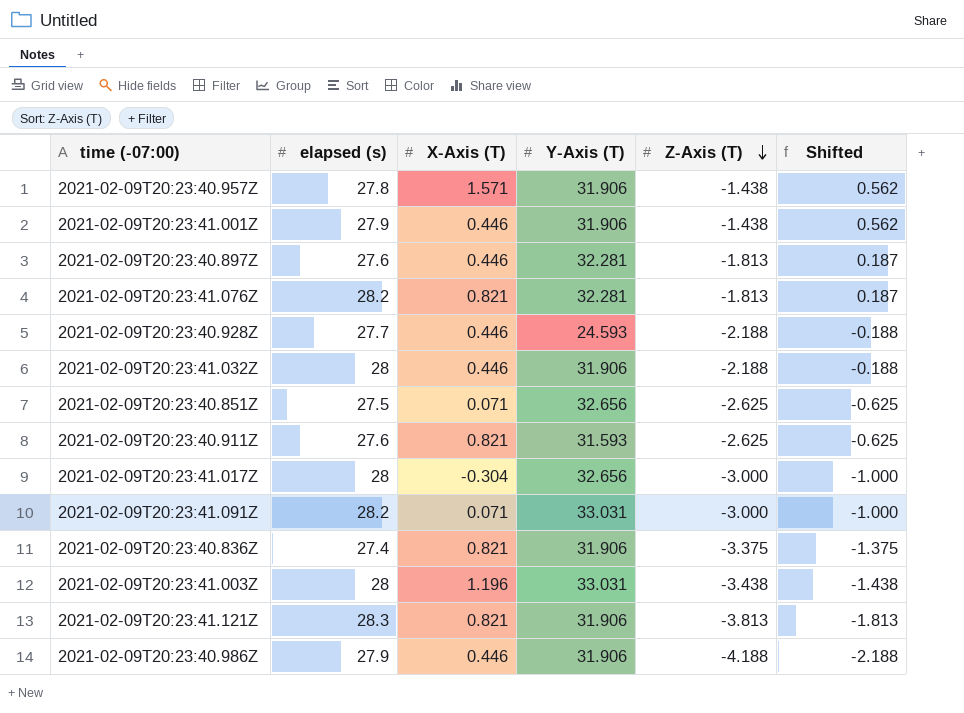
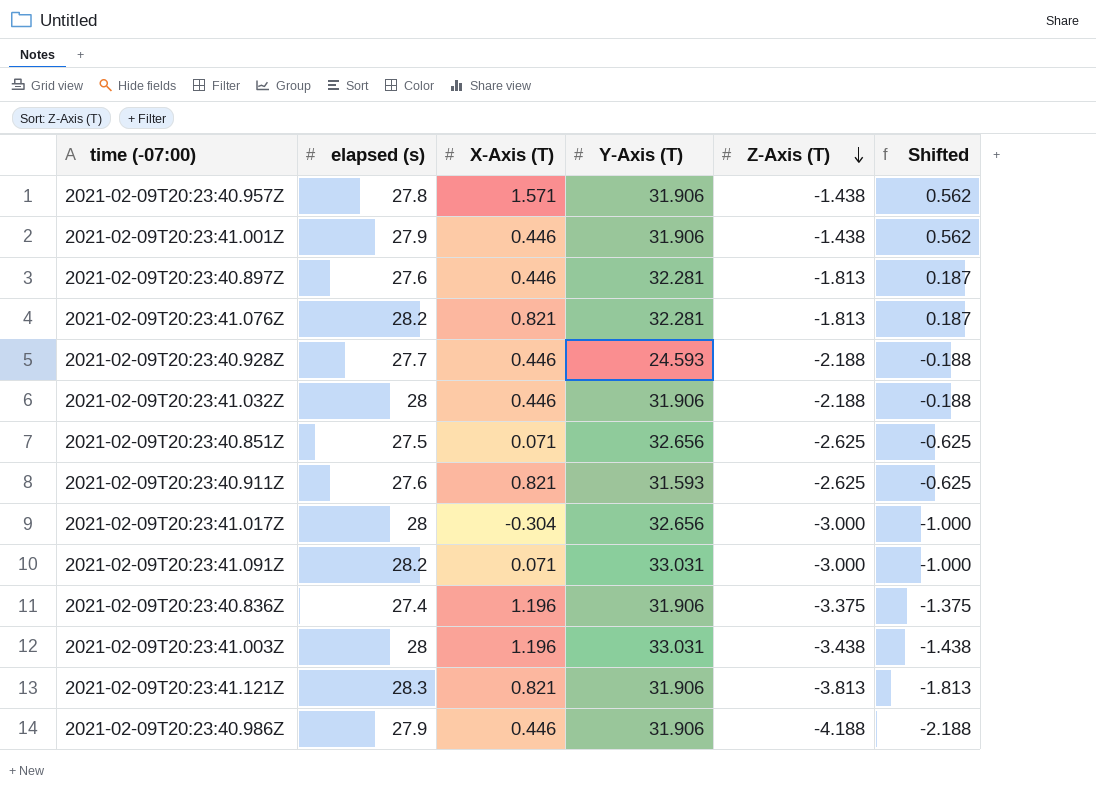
2021-02-09T20:23:40.836Z | X-Axis (T): 0.821 -> 1.196

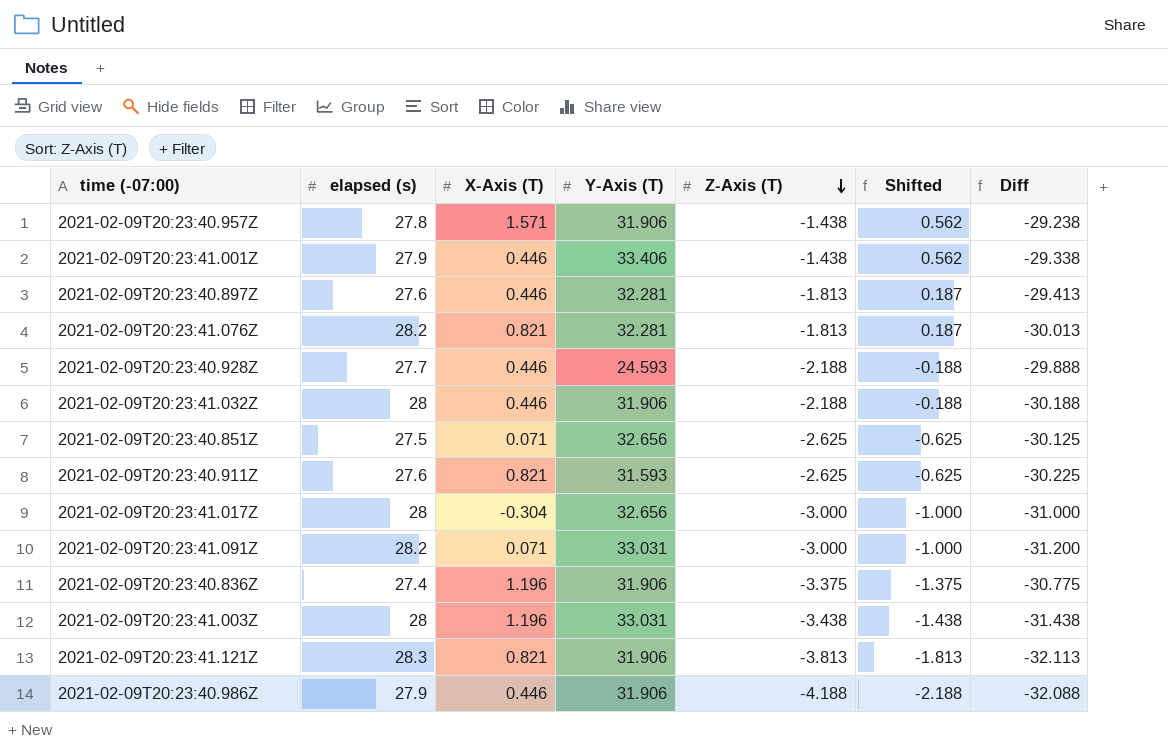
column Diff | formula: none -> [Z-Axis (T)] - [elapsed (s)]
2021-02-09T20:23:41.001Z | Y-Axis (T): 31.906 -> 33.406

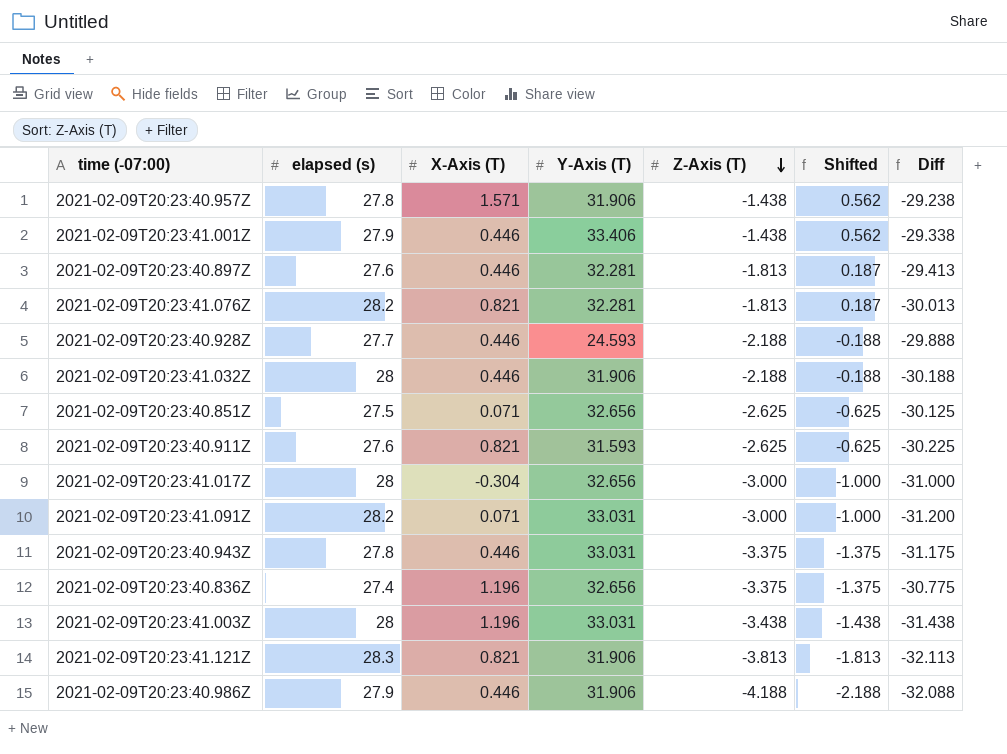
row 2021-02-09T20:23:40.943Z: none -> 27.8 | 0.446 | 33.031 | -3.375 | -1.375 | -31.175
2021-02-09T20:23:40.836Z | Y-Axis (T): 31.906 -> 32.656

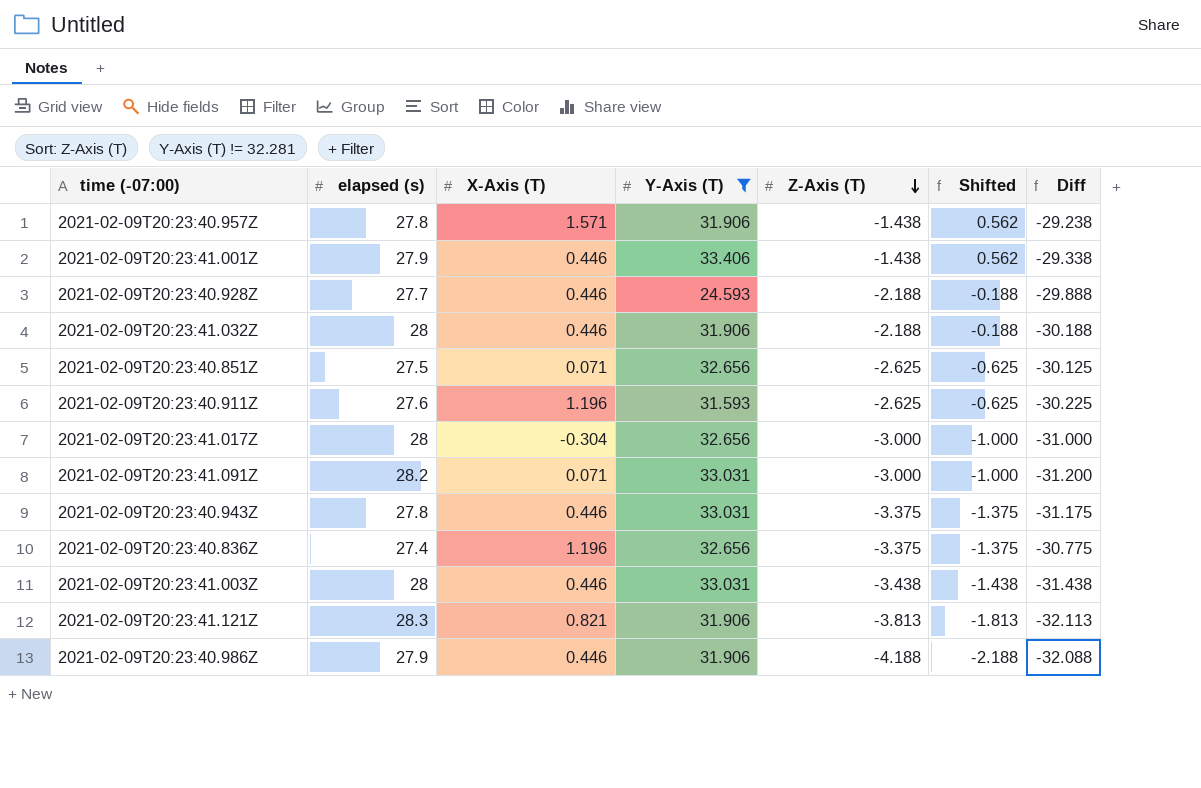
filter: none -> Y-Axis (T) != 32.281
2021-02-09T20:23:40.911Z | X-Axis (T): 0.821 -> 1.196
2021-02-09T20:23:41.003Z | X-Axis (T): 1.196 -> 0.446

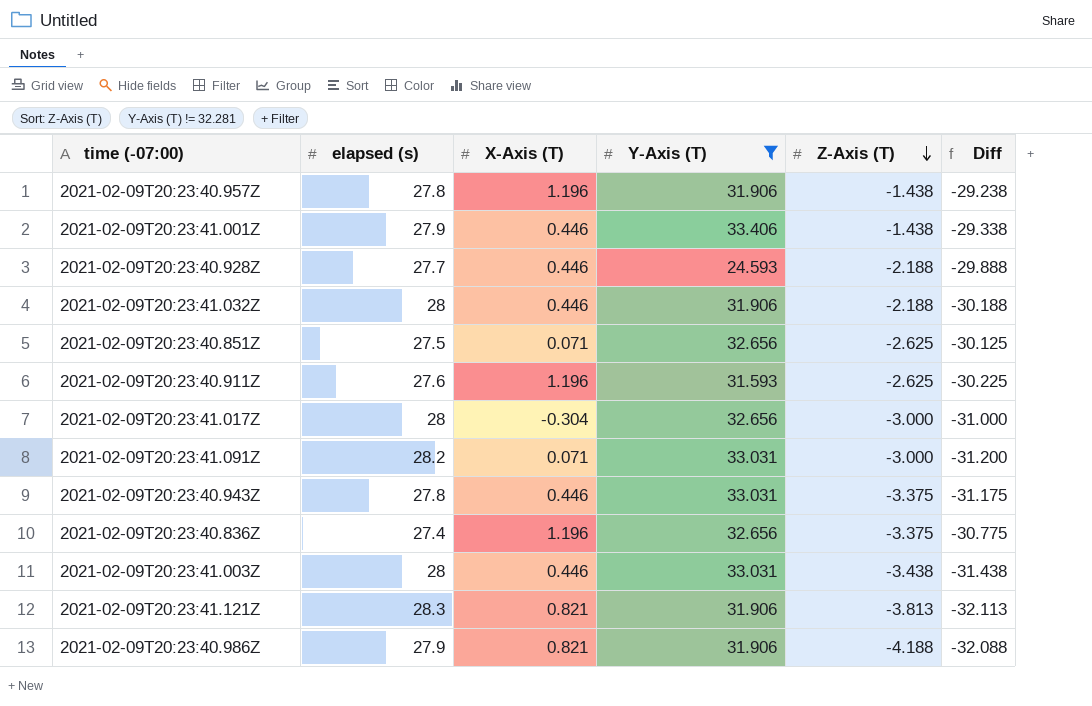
column Shifted | formula: [Z-Axis (T)] + 2 -> none
2021-02-09T20:23:40.957Z | X-Axis (T): 1.571 -> 1.196
2021-02-09T20:23:40.986Z | X-Axis (T): 0.446 -> 0.821

